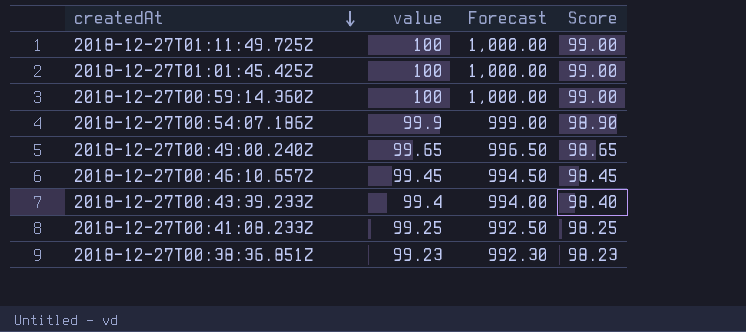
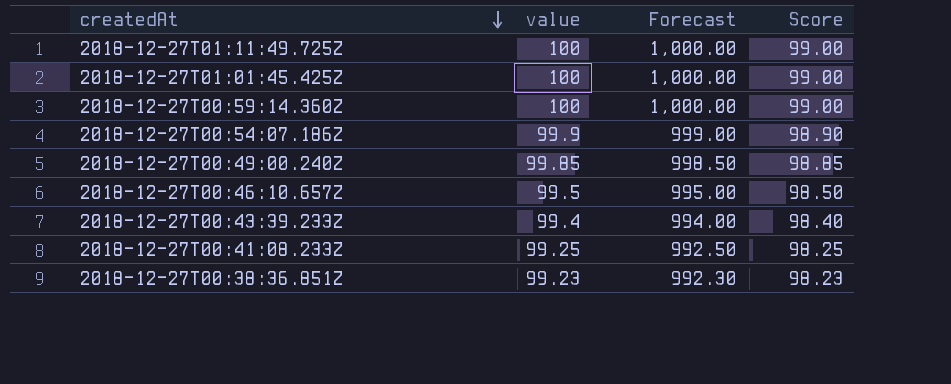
2018-12-27T00:49:00.240Z | value: 99.65 -> 99.85
2018-12-27T00:49:00.240Z | Forecast: 996.50 -> 998.50
2018-12-27T00:49:00.240Z | Score: 98.65 -> 98.85
2018-12-27T00:46:10.657Z | value: 99.45 -> 99.5
2018-12-27T00:46:10.657Z | Forecast: 994.50 -> 995.00
2018-12-27T00:46:10.657Z | Score: 98.45 -> 98.50

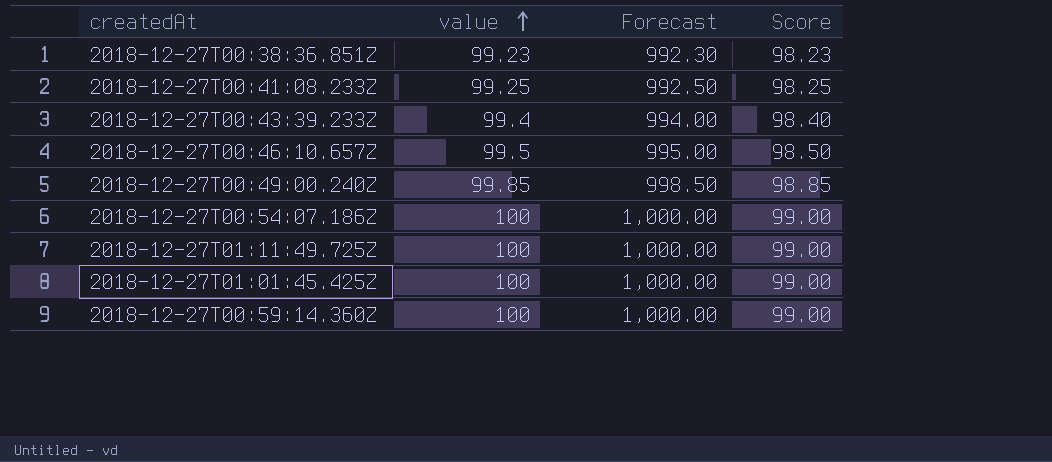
row order: createdAt descending -> value ascending
2018-12-27T00:54:07.186Z | value: 99.9 -> 100
2018-12-27T00:54:07.186Z | Forecast: 999.00 -> 1,000.00
2018-12-27T00:54:07.186Z | Score: 98.90 -> 99.00

